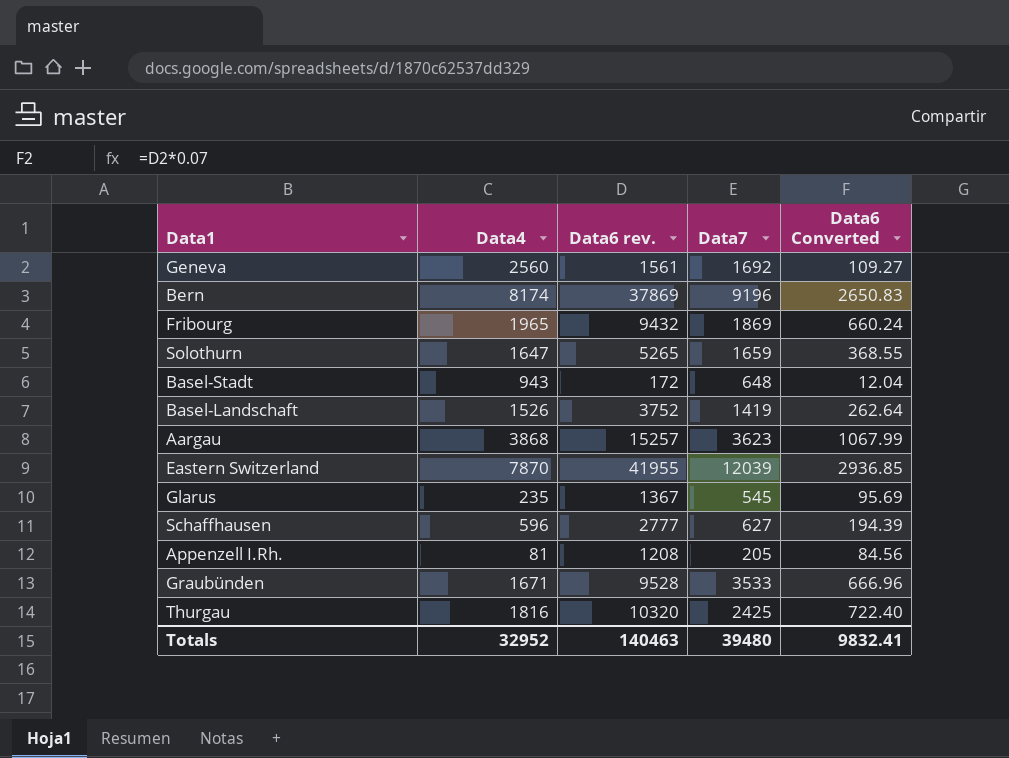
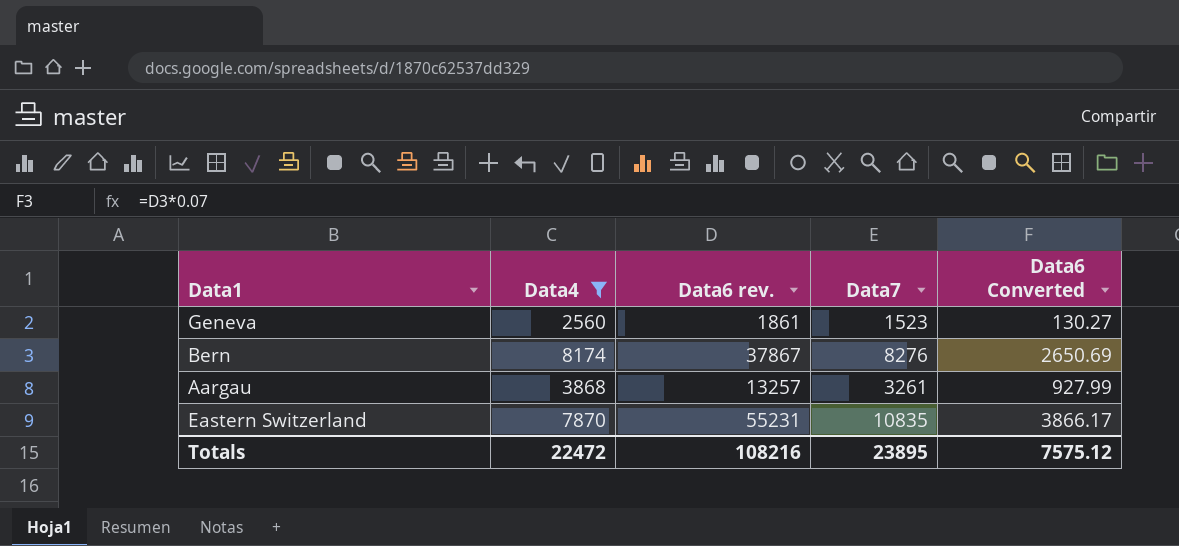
filter: none -> Data4 >= 2560
Geneva | Data6 rev.: 1561 -> 1861
Geneva | Data7: 1692 -> 1523
Geneva | Data6 Converted: 109.27 -> 130.27
Bern | Data6 rev.: 37869 -> 37867
Bern | Data7: 9196 -> 8276
Bern | Data6 Converted: 2650.83 -> 2650.69
Aargau | Data6 rev.: 15257 -> 13257
Aargau | Data7: 3623 -> 3261
Aargau | Data6 Converted: 1067.99 -> 927.99
Eastern Switzerland | Data6 rev.: 41955 -> 55231
Eastern Switzerland | Data7: 12039 -> 10835
Eastern Switzerland | Data6 Converted: 2936.85 -> 3866.17
Totals | Data4: 32952 -> 22472
Totals | Data6 rev.: 140463 -> 108216
Totals | Data7: 39480 -> 23895
Totals | Data6 Converted: 9832.41 -> 7575.12

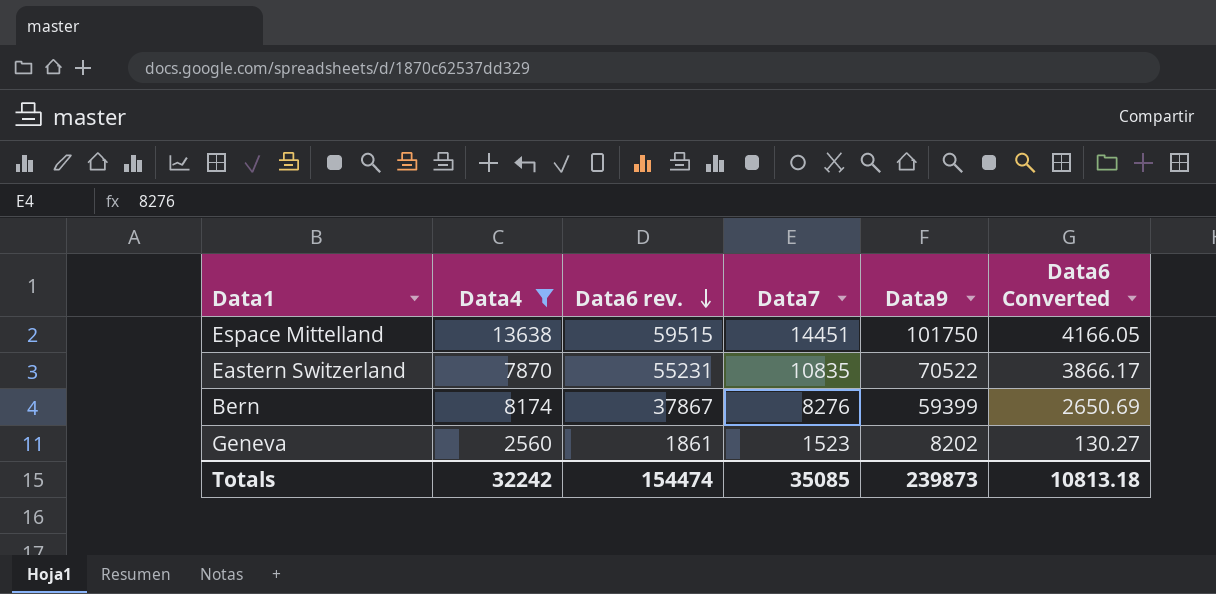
row order: none -> Data6 rev. descending
column Data9 | position: none -> 5
row Aargau: 3868 | 13257 | 3261 | 927.99 -> none
row Espace Mittelland: none -> 13638 | 59515 | 14451 | 101750 | 4166.05
Totals | Data4: 22472 -> 32242
Totals | Data6 rev.: 108216 -> 154474
Totals | Data7: 23895 -> 35085
Totals | Data6 Converted: 7575.12 -> 10813.18

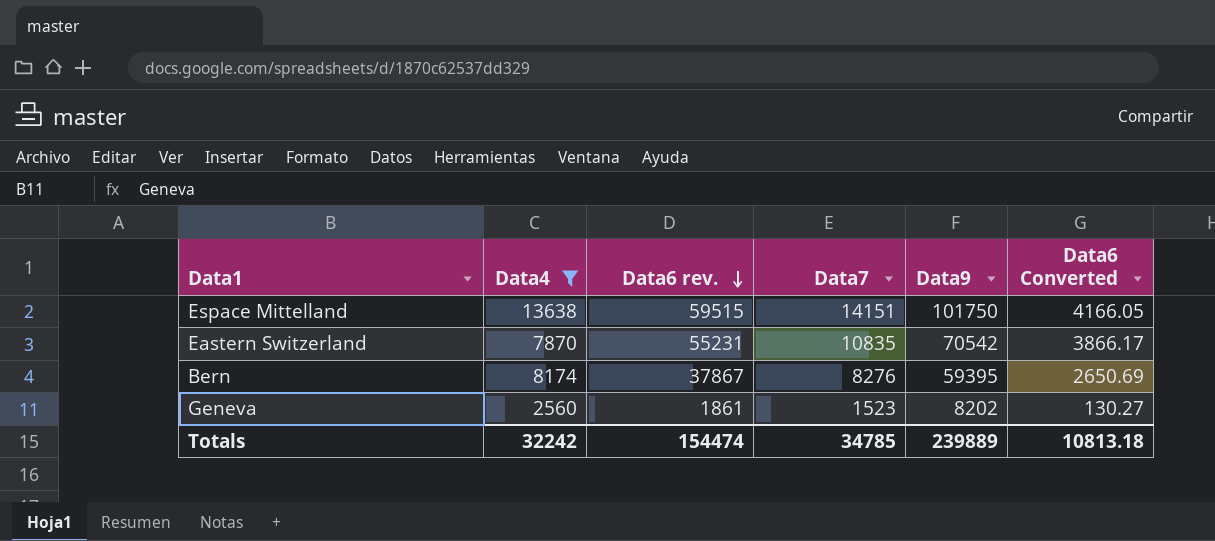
Espace Mittelland | Data7: 14451 -> 14151
Eastern Switzerland | Data9: 70522 -> 70542
Bern | Data9: 59399 -> 59395
Totals | Data7: 35085 -> 34785
Totals | Data9: 239873 -> 239889

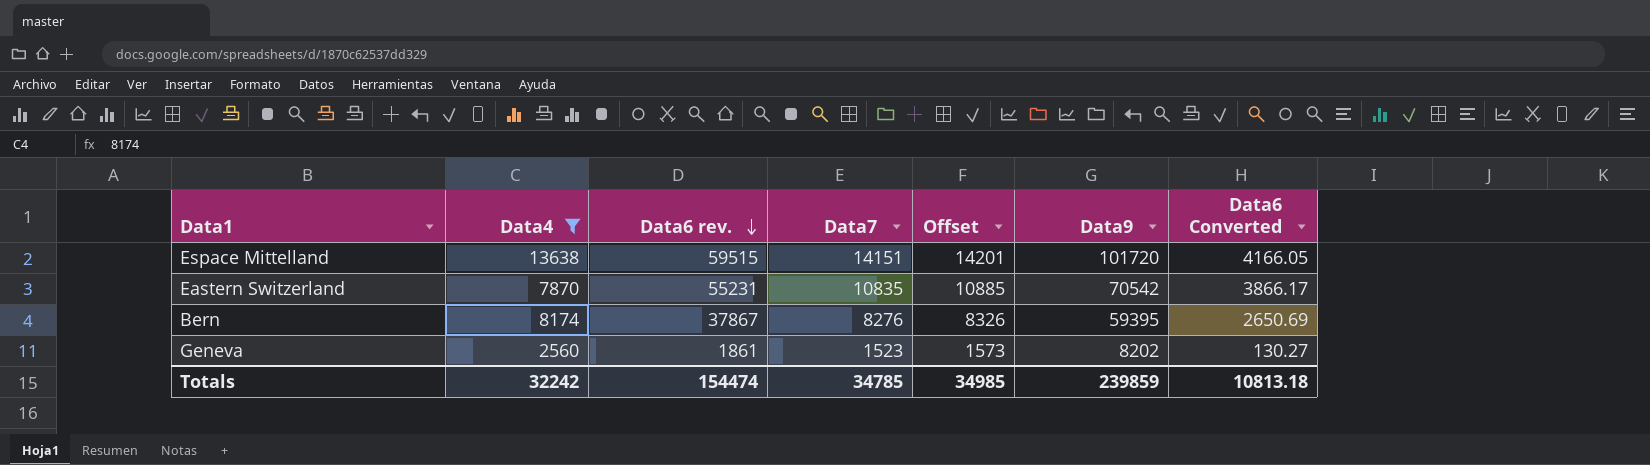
column Offset | formula: none -> [Data7] + 50
Espace Mittelland | Data9: 101750 -> 101720
Totals | Data9: 239889 -> 239859

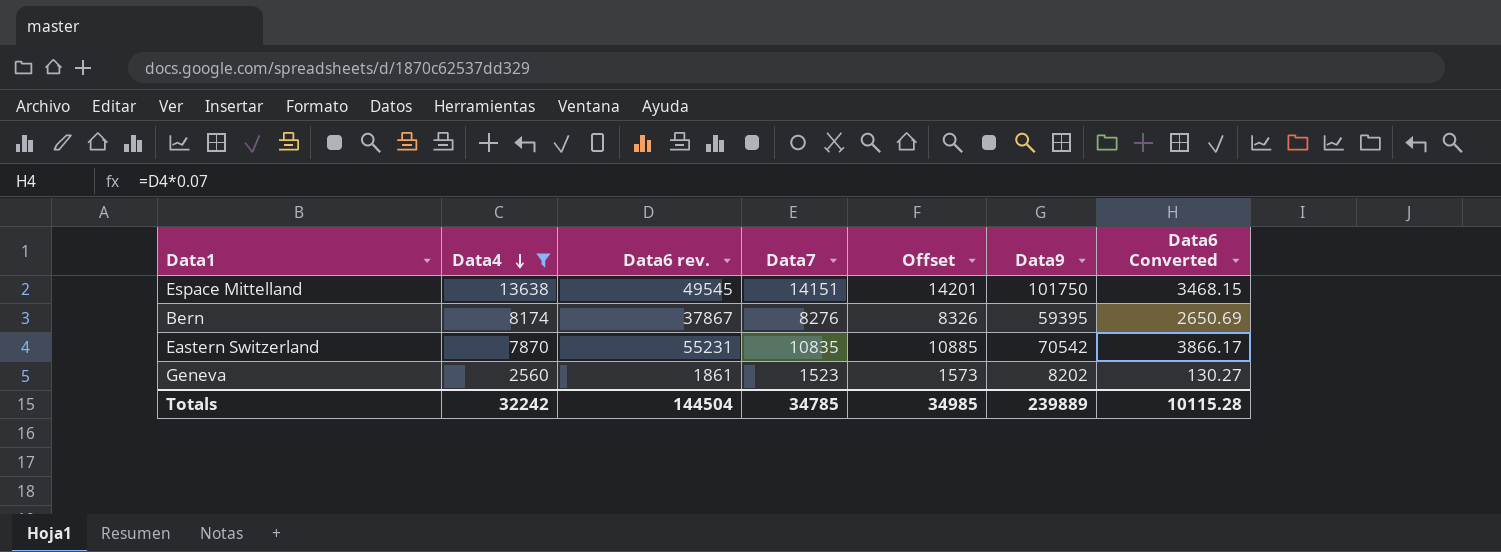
row order: Data6 rev. descending -> Data4 descending
Espace Mittelland | Data6 rev.: 59515 -> 49545
Espace Mittelland | Data9: 101720 -> 101750
Espace Mittelland | Data6 Converted: 4166.05 -> 3468.15
Totals | Data6 rev.: 154474 -> 144504
Totals | Data9: 239859 -> 239889
Totals | Data6 Converted: 10813.18 -> 10115.28

